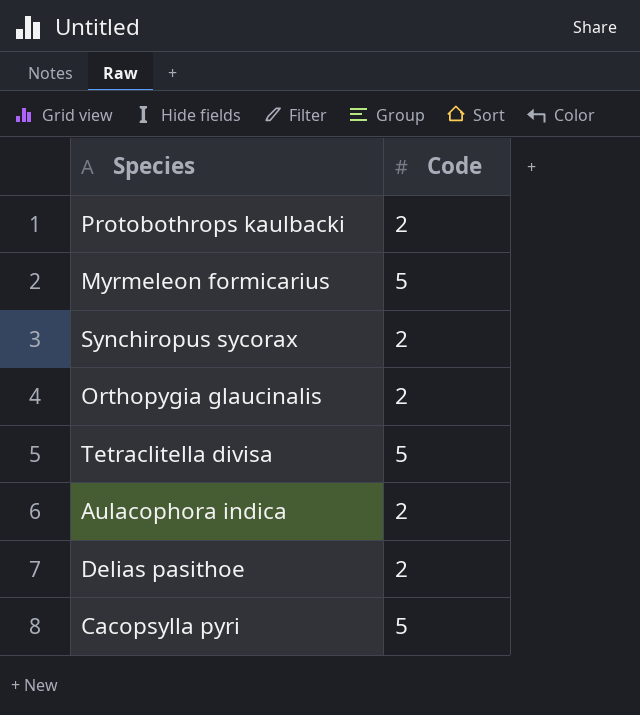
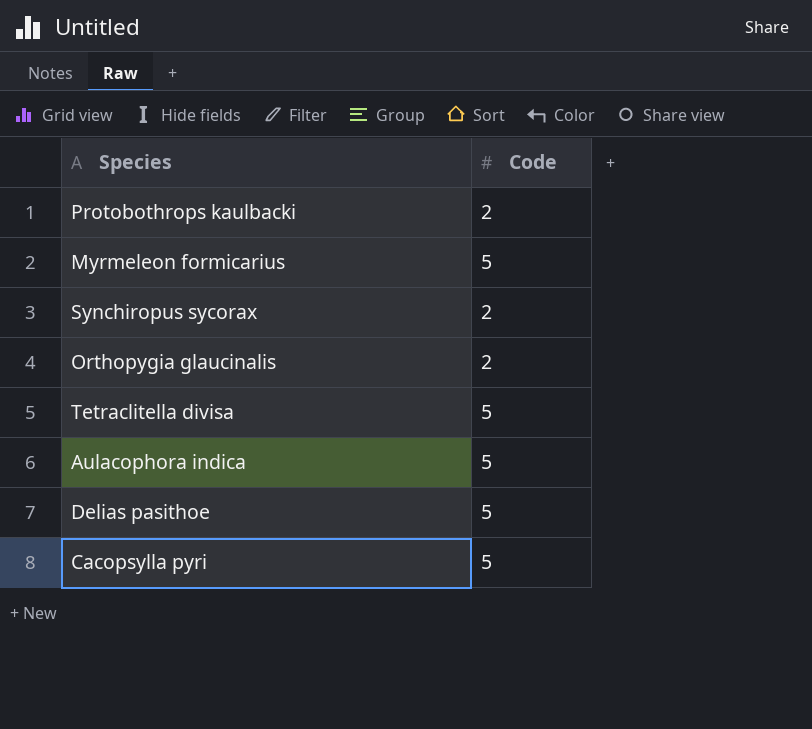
Aulacophora indica | Code: 2 -> 5
Delias pasithoe | Code: 2 -> 5

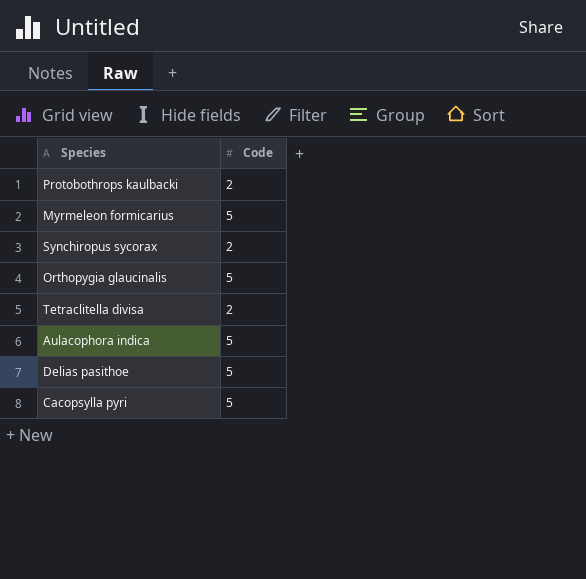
Orthopygia glaucinalis | Code: 2 -> 5
Tetraclitella divisa | Code: 5 -> 2

